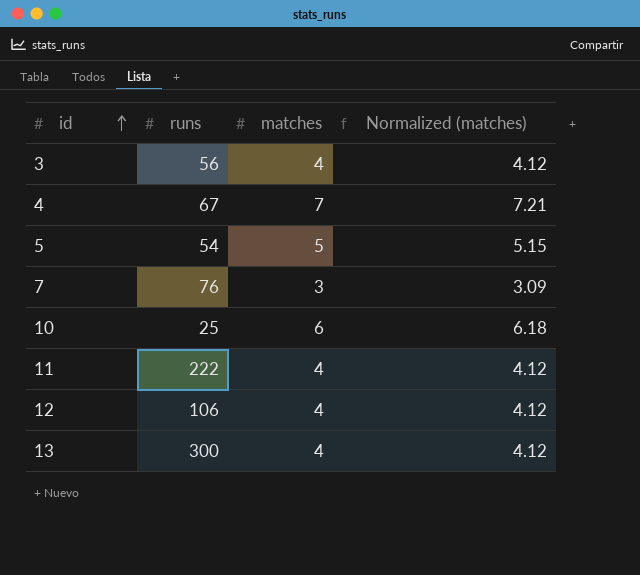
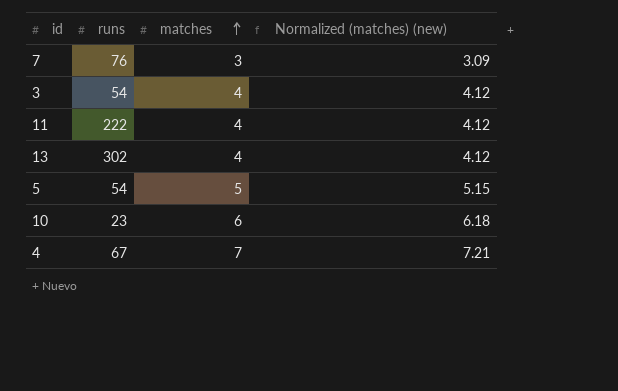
row order: id ascending -> matches ascending
column name: Normalized (matches) -> Normalized (matches) (new)
row 12: 106 | 4 | 4.12 -> none
3 | runs: 56 -> 54
13 | runs: 300 -> 302
10 | runs: 25 -> 23

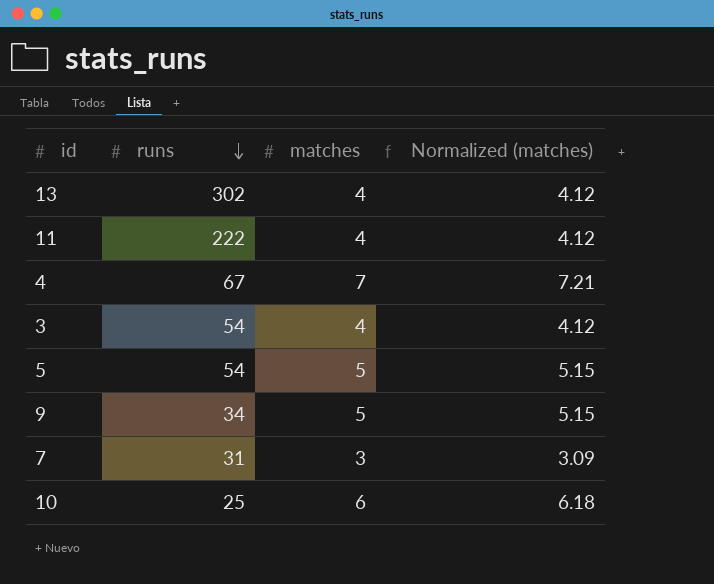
row order: matches ascending -> runs descending
column name: Normalized (matches) (new) -> Normalized (matches)
row 9: none -> 34 | 5 | 5.15
7 | runs: 76 -> 31
10 | runs: 23 -> 25

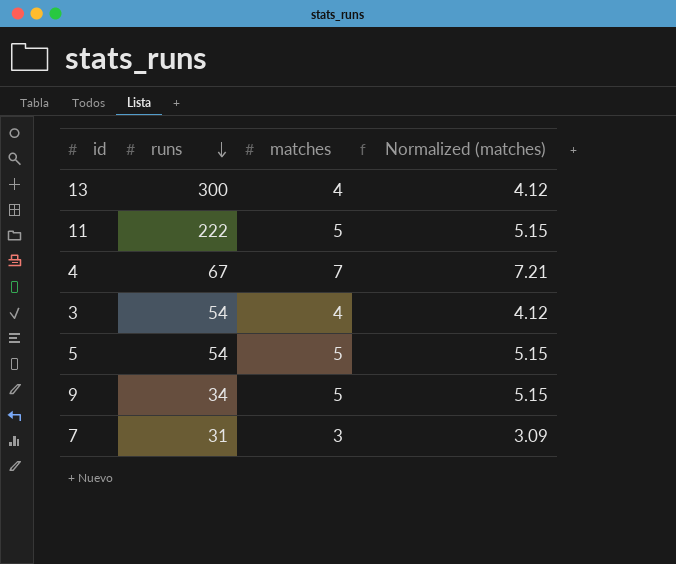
row 10: 25 | 6 | 6.18 -> none
13 | runs: 302 -> 300
11 | matches: 4 -> 5
11 | Normalized (matches): 4.12 -> 5.15

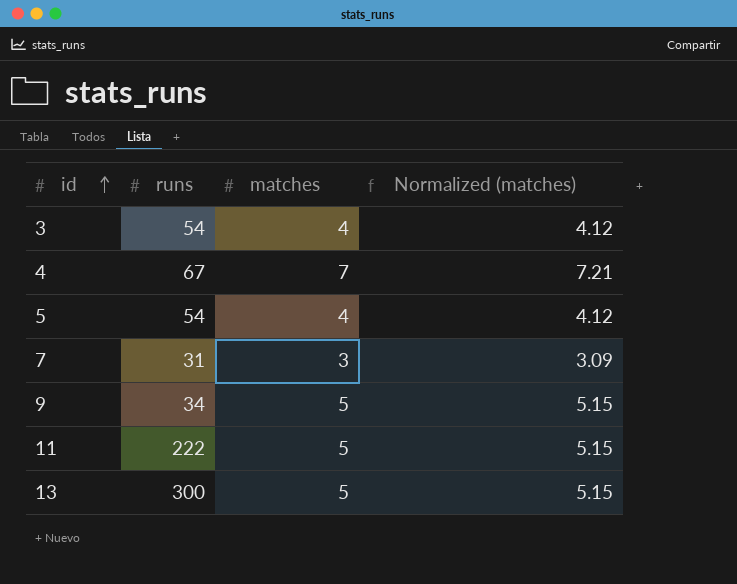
row order: runs descending -> id ascending
5 | matches: 5 -> 4
5 | Normalized (matches): 5.15 -> 4.12
13 | matches: 4 -> 5
13 | Normalized (matches): 4.12 -> 5.15

